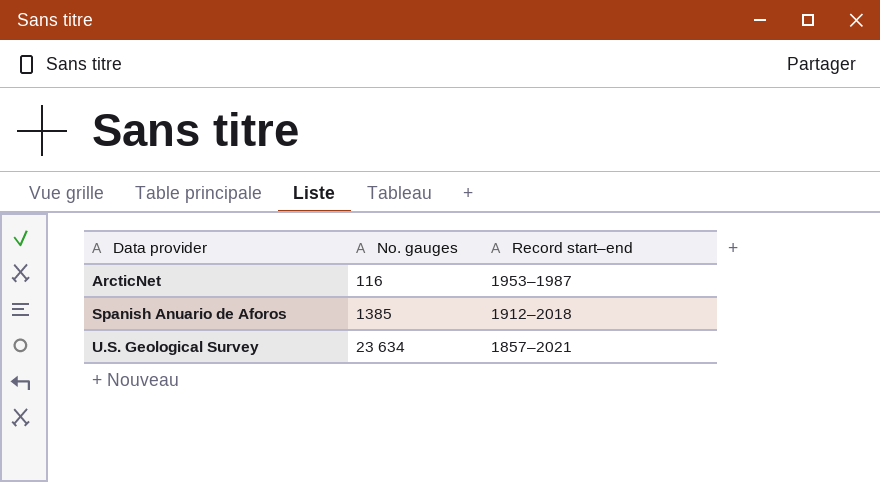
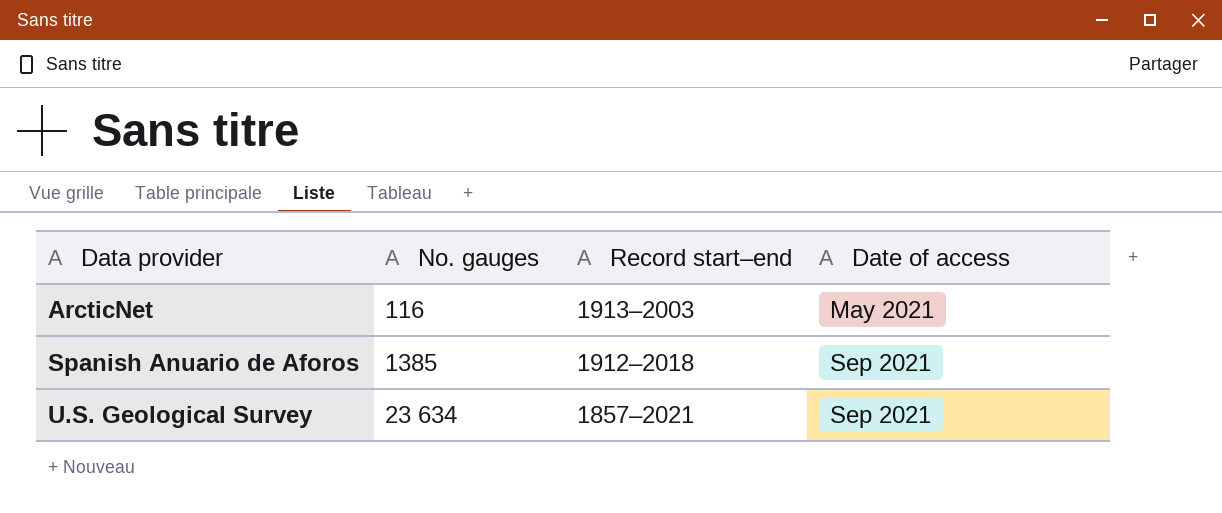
column Date of access | position: none -> 4
ArcticNet | Record start–end: 1953–1987 -> 1913–2003

